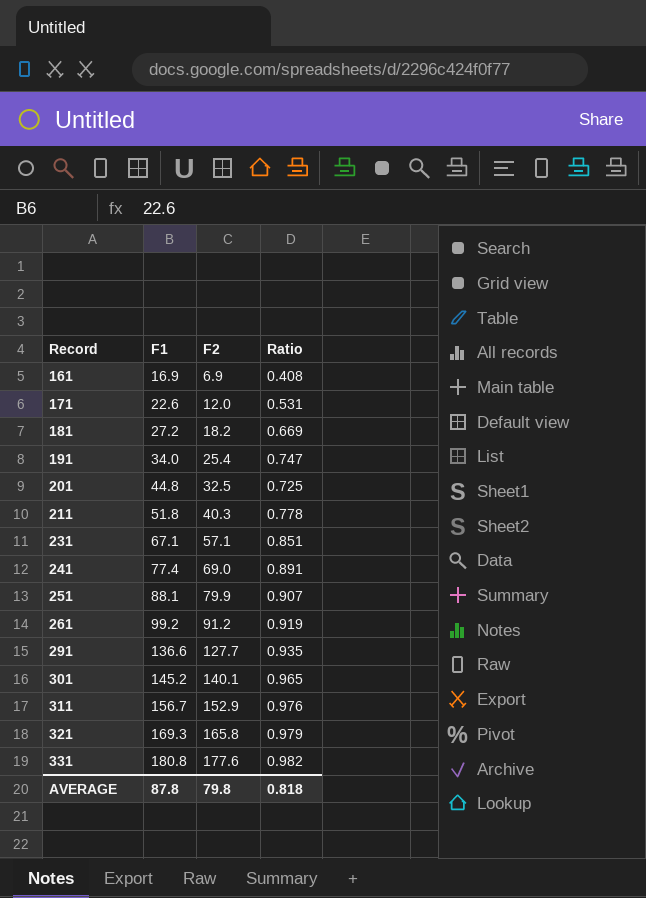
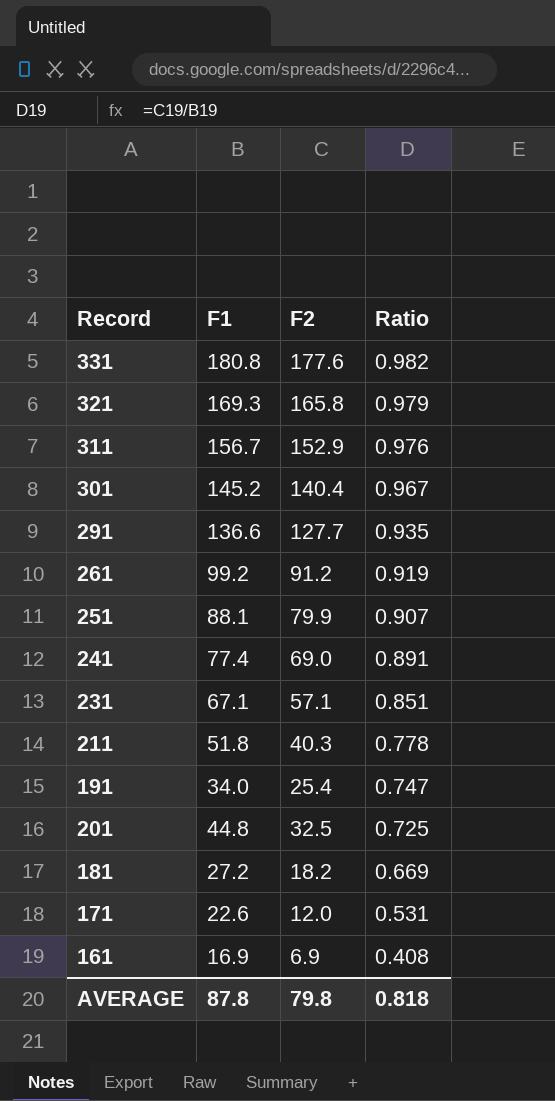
row order: Record ascending -> Ratio descending
301 | F2: 140.1 -> 140.4
301 | Ratio: 0.965 -> 0.967

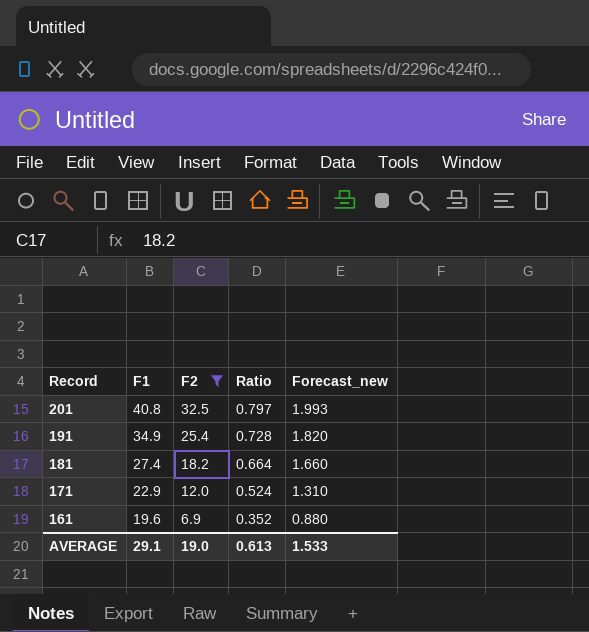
filter: none -> F2 <= 32.5
row order: Ratio descending -> Record descending
column Forecast_new | formula: none -> [Ratio] * 2.5
201 | F1: 44.8 -> 40.8
201 | Ratio: 0.725 -> 0.797
191 | F1: 34.0 -> 34.9
191 | Ratio: 0.747 -> 0.728
181 | F1: 27.2 -> 27.4
181 | Ratio: 0.669 -> 0.664
171 | F1: 22.6 -> 22.9
171 | Ratio: 0.531 -> 0.524
161 | F1: 16.9 -> 19.6
161 | Ratio: 0.408 -> 0.352
AVERAGE | F1: 87.8 -> 29.1
AVERAGE | F2: 79.8 -> 19.0
AVERAGE | Ratio: 0.818 -> 0.613

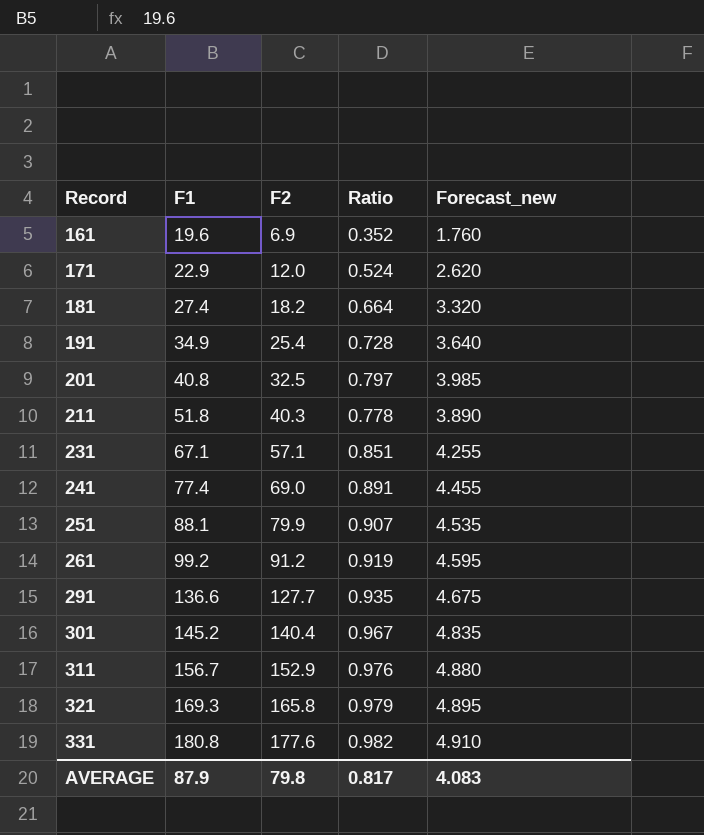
filter: F2 <= 32.5 -> none
row order: Record descending -> Record ascending
column Forecast_new | formula: [Ratio] * 2.5 -> [Ratio] * 5
AVERAGE | F1: 29.1 -> 87.9
AVERAGE | F2: 19.0 -> 79.8
AVERAGE | Ratio: 0.613 -> 0.817
AVERAGE | Forecast_new: 1.533 -> 4.083

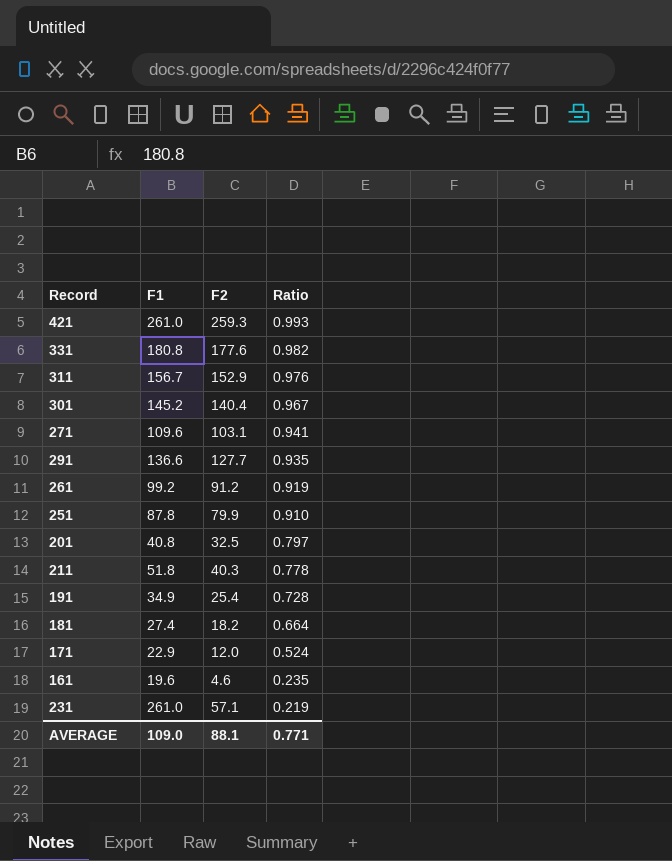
row order: Record ascending -> Ratio descending
column Forecast_new | formula: [Ratio] * 5 -> none
row 241: 77.4 | 69.0 | 0.891 | 4.455 -> none
row 321: 169.3 | 165.8 | 0.979 | 4.895 -> none
row 421: none -> 261.0 | 259.3 | 0.993
row 271: none -> 109.6 | 103.1 | 0.941
251 | F1: 88.1 -> 87.8
251 | Ratio: 0.907 -> 0.910
161 | F2: 6.9 -> 4.6
161 | Ratio: 0.352 -> 0.235
231 | F1: 67.1 -> 261.0
231 | Ratio: 0.851 -> 0.219
AVERAGE | F1: 87.9 -> 109.0
AVERAGE | F2: 79.8 -> 88.1
AVERAGE | Ratio: 0.817 -> 0.771

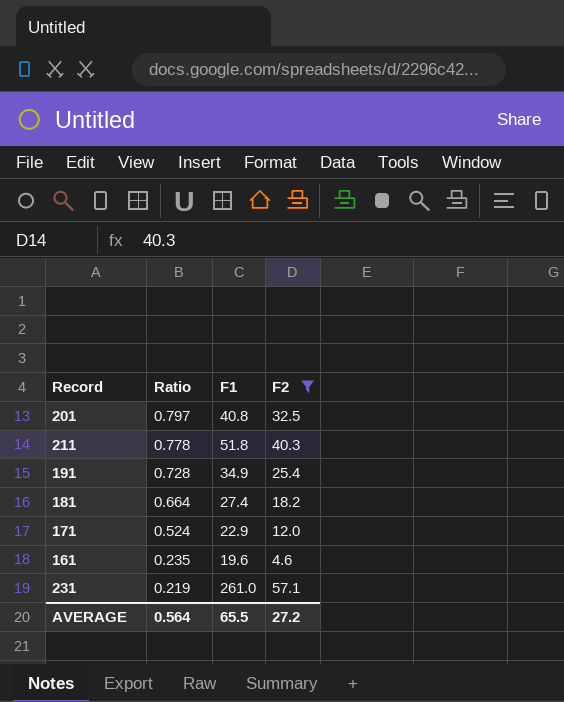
filter: none -> F2 <= 57.1
column Ratio | position: 4 -> 2
AVERAGE | Ratio: 0.771 -> 0.564
AVERAGE | F1: 109.0 -> 65.5
AVERAGE | F2: 88.1 -> 27.2

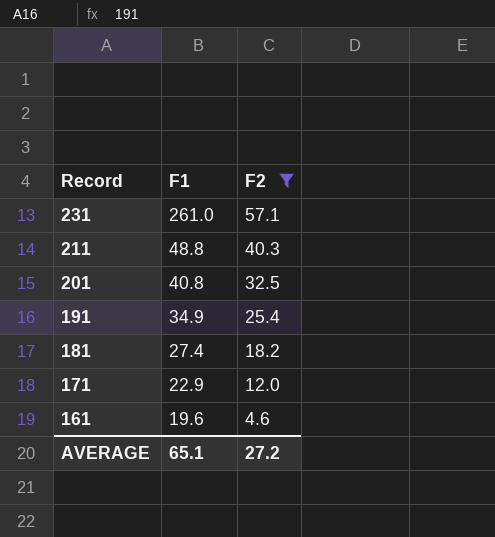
row order: Ratio descending -> Record descending
column Ratio | formula: [F2] / [F1] -> none
211 | F1: 51.8 -> 48.8
AVERAGE | F1: 65.5 -> 65.1

